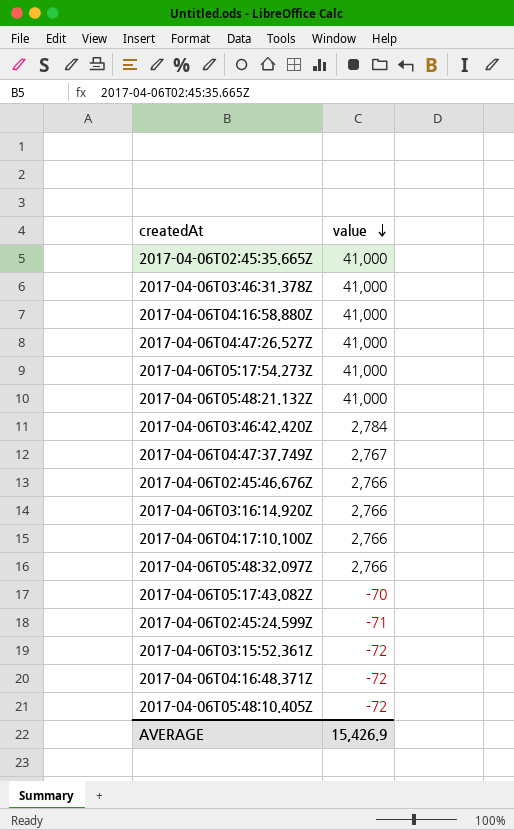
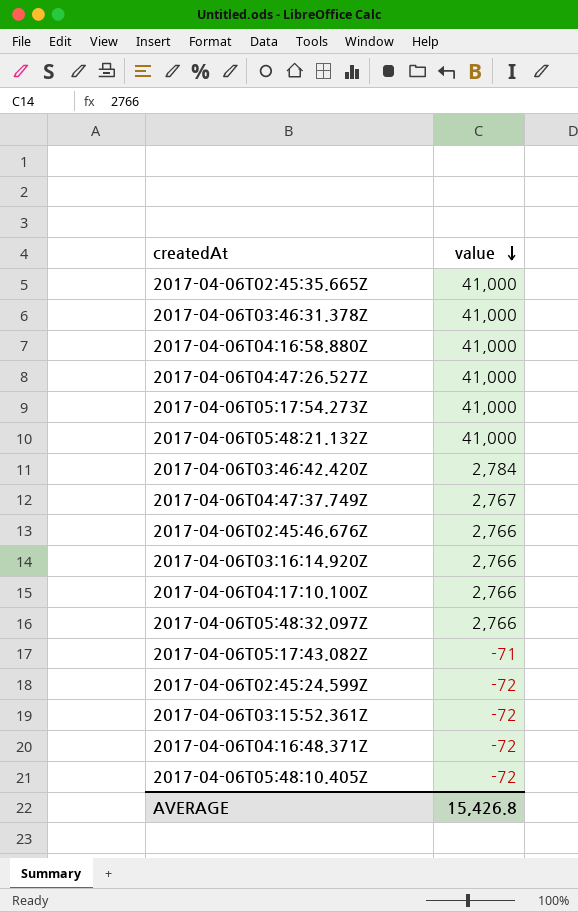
2017-04-06T05:17:43.082Z | value: -70 -> -71
2017-04-06T02:45:24.599Z | value: -71 -> -72
AVERAGE | value: 15,426.9 -> 15,426.8

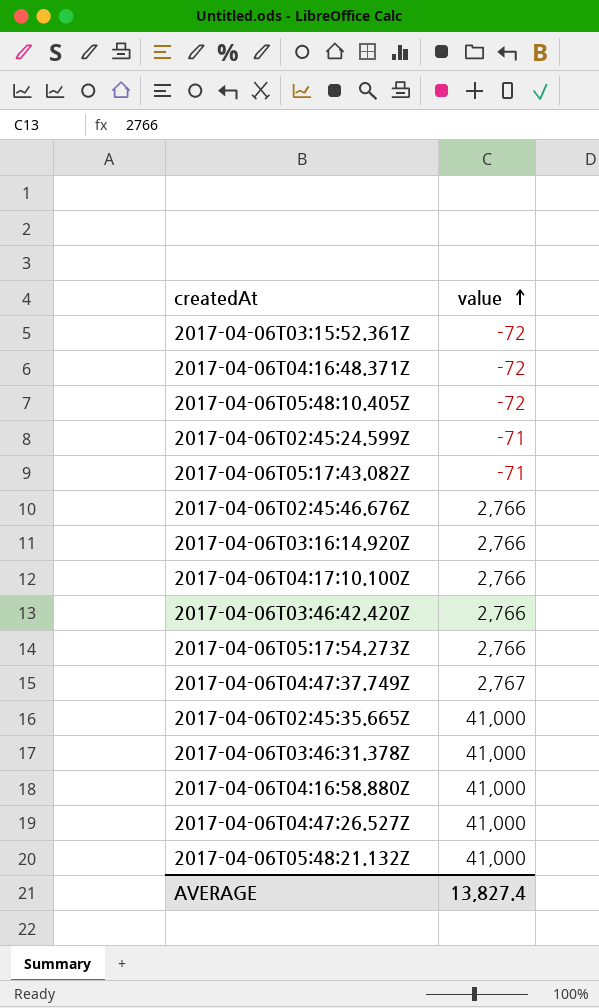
row order: value descending -> value ascending
row 2017-04-06T05:48:32.097Z: 2,766 -> none
2017-04-06T02:45:24.599Z | value: -72 -> -71
2017-04-06T03:46:42.420Z | value: 2,784 -> 2,766
2017-04-06T05:17:54.273Z | value: 41,000 -> 2,766
AVERAGE | value: 15,426.8 -> 13,827.4

